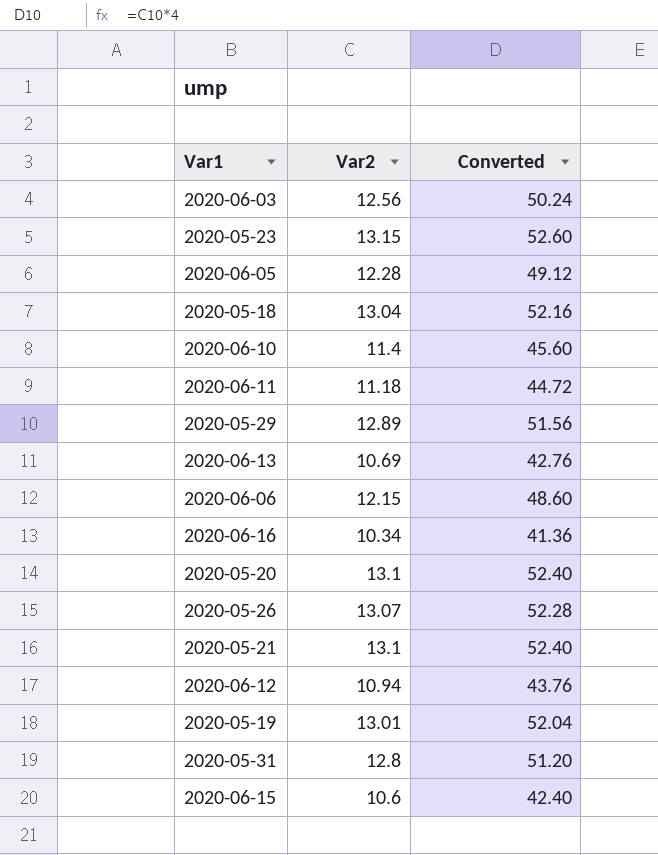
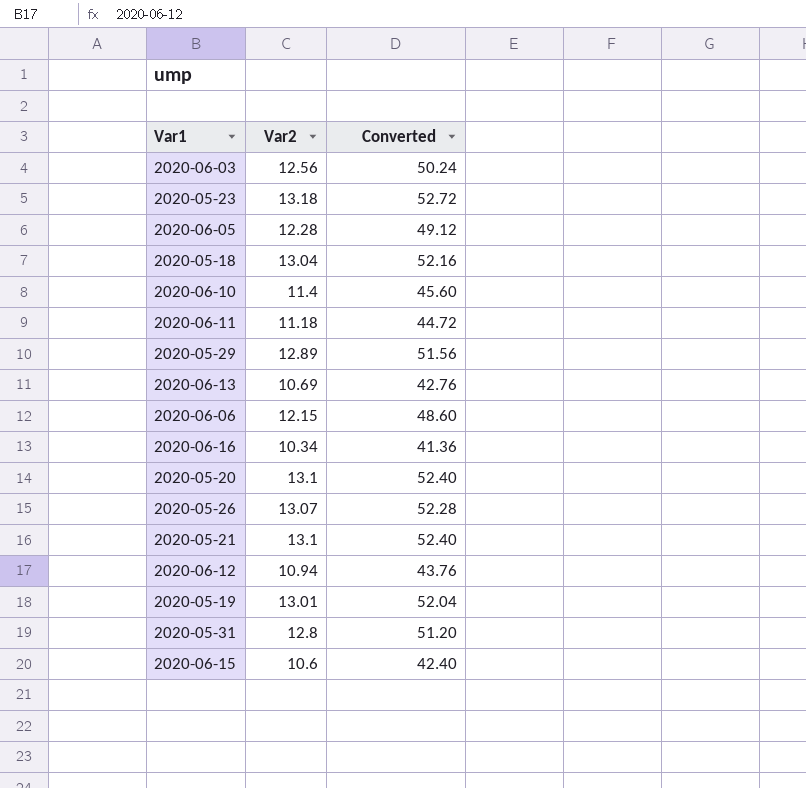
2020-05-23 | Var2: 13.15 -> 13.18
2020-05-23 | Converted: 52.60 -> 52.72

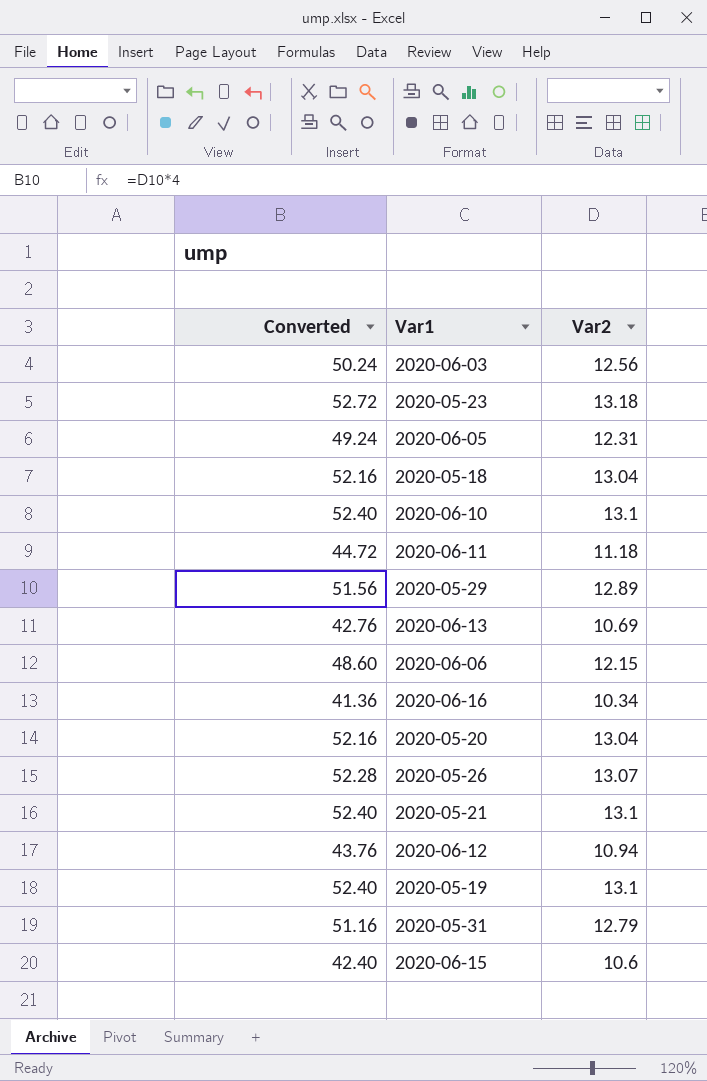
column Converted | position: 3 -> 1
2020-06-05 | Converted: 49.12 -> 49.24
2020-06-05 | Var2: 12.28 -> 12.31
2020-06-10 | Converted: 45.60 -> 52.40
2020-06-10 | Var2: 11.4 -> 13.1
2020-05-20 | Converted: 52.40 -> 52.16
2020-05-20 | Var2: 13.1 -> 13.04
2020-05-19 | Converted: 52.04 -> 52.40
2020-05-19 | Var2: 13.01 -> 13.1
2020-05-31 | Converted: 51.20 -> 51.16
2020-05-31 | Var2: 12.8 -> 12.79

